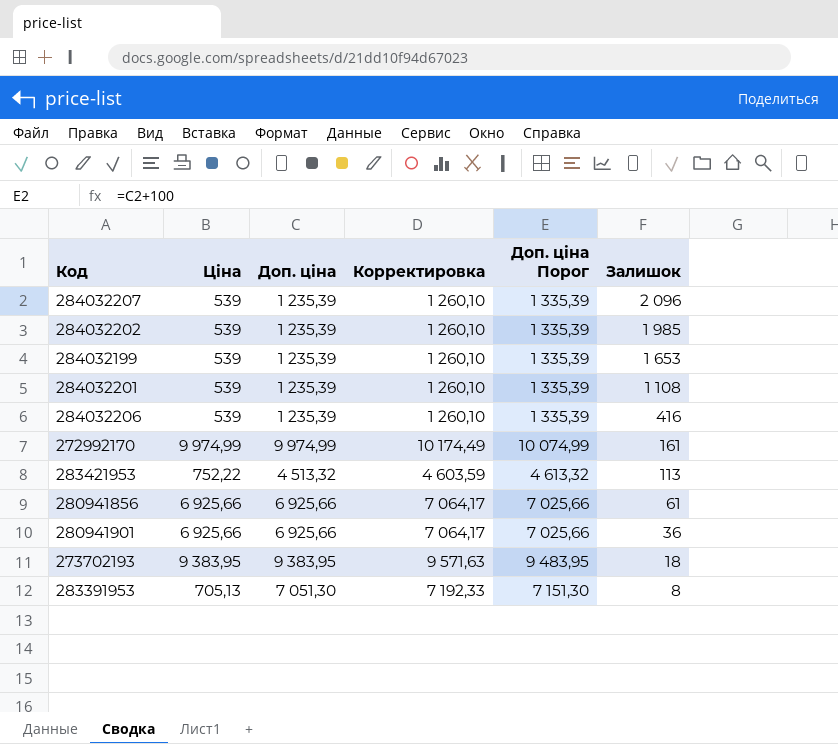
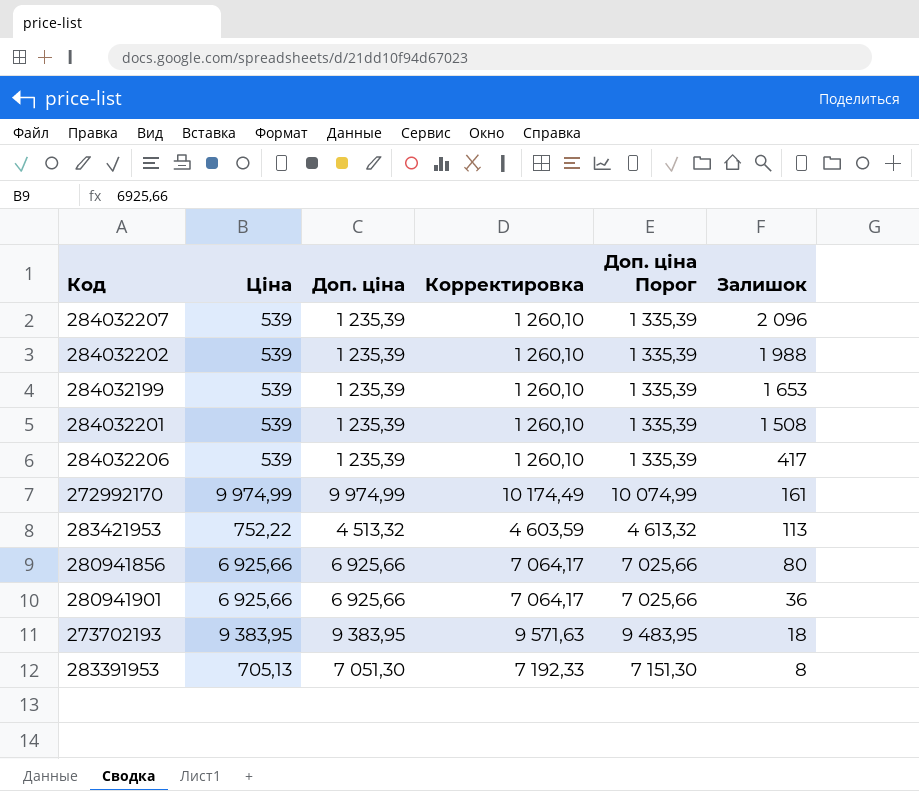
284032202 | Залишок: 1 985 -> 1 988
284032201 | Залишок: 1 108 -> 1 508
284032206 | Залишок: 416 -> 417
280941856 | Залишок: 61 -> 80

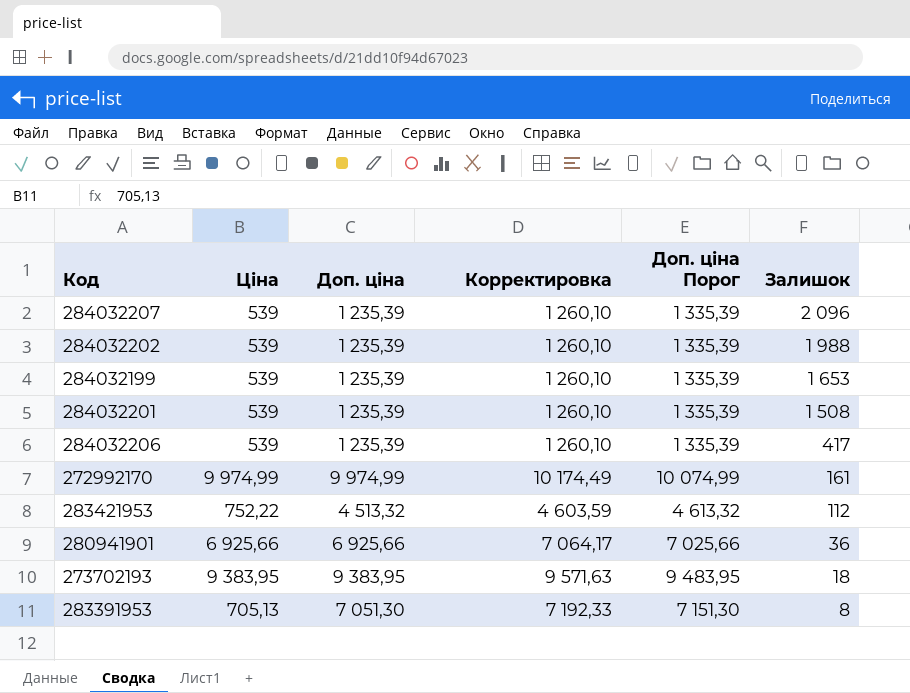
row 280941856: 6 925,66 | 6 925,66 | 7 064,17 | 7 025,66 | 80 -> none
283421953 | Залишок: 113 -> 112

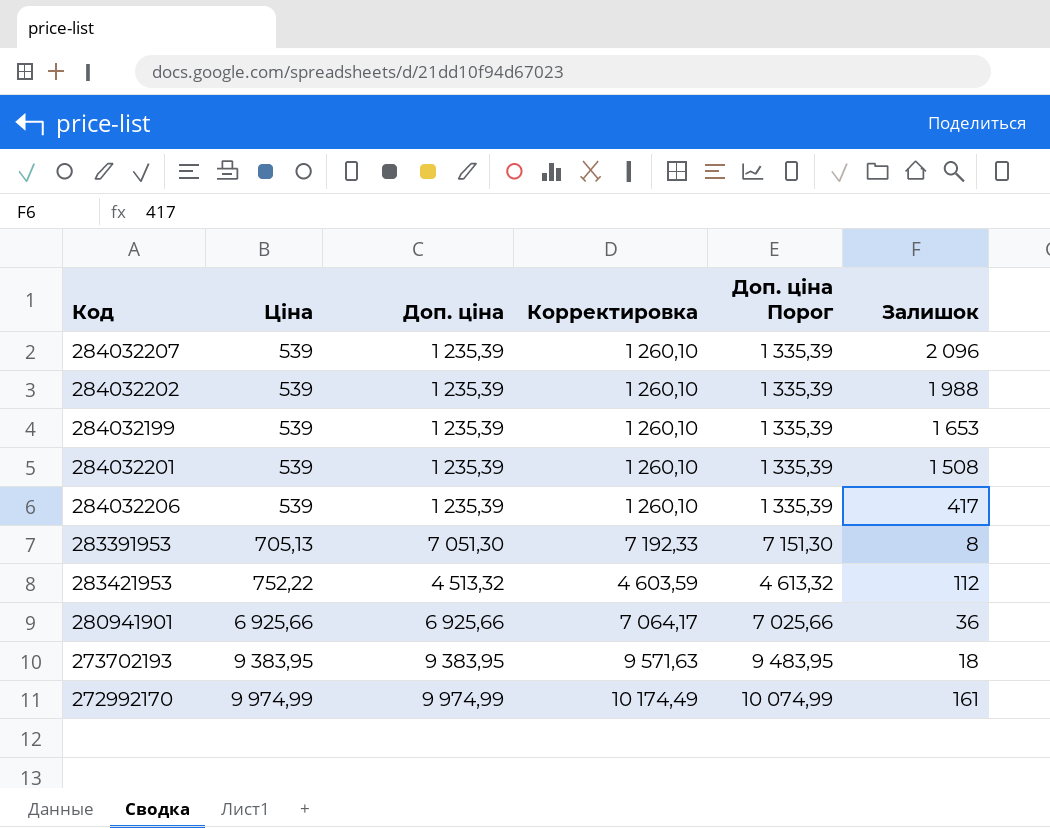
row order: Залишок descending -> Ціна ascending

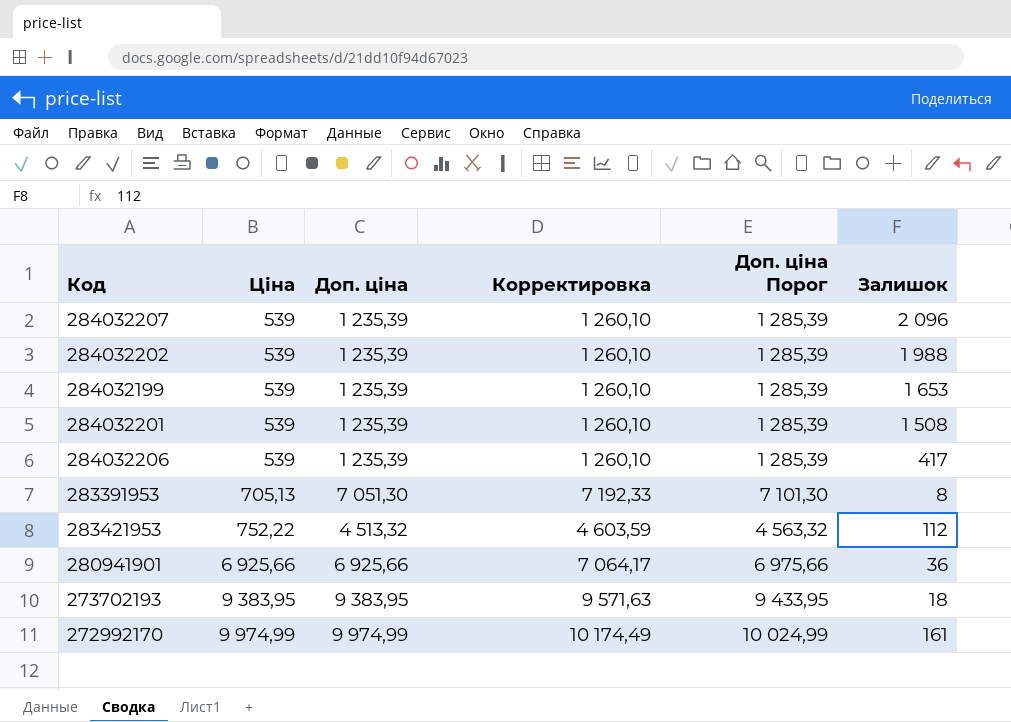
column Доп. ціна Порог | formula: [Доп. ціна] + 100 -> [Доп. ціна] + 50

